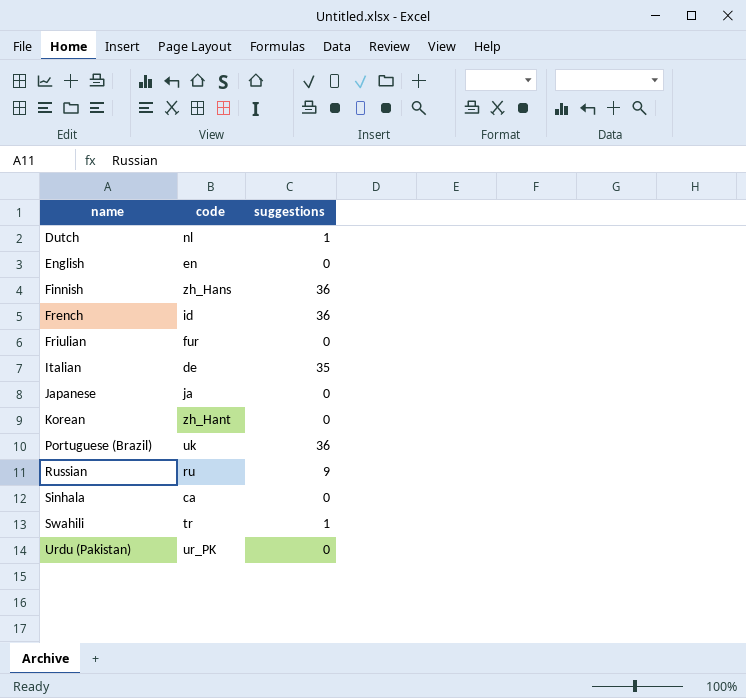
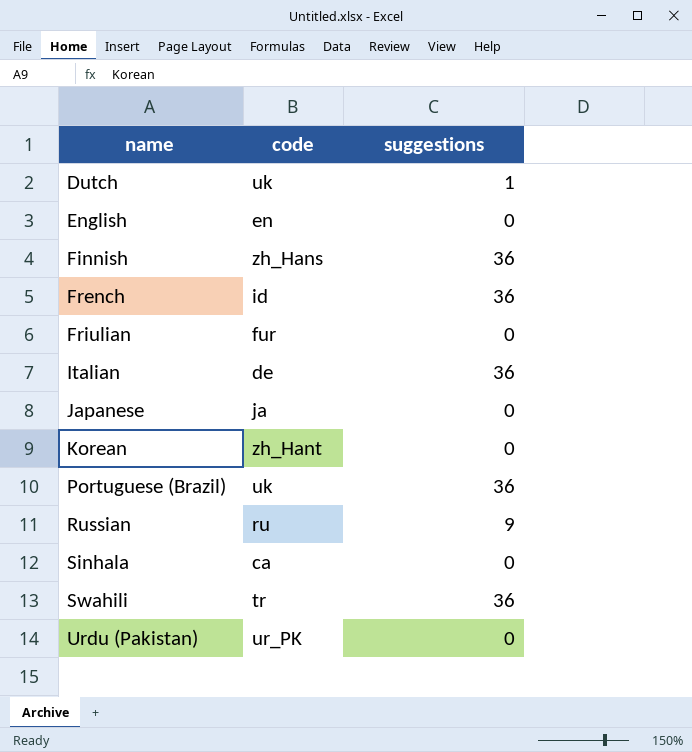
Dutch | code: nl -> uk
Italian | suggestions: 35 -> 36
Swahili | suggestions: 1 -> 36

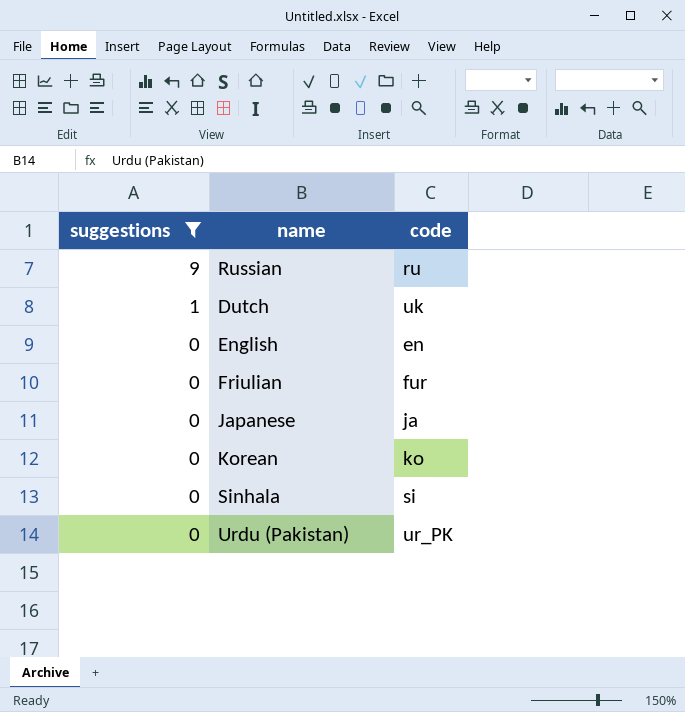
filter: none -> suggestions != 36
row order: name ascending -> suggestions descending
column suggestions | position: 3 -> 1
Korean | code: zh_Hant -> ko
Sinhala | code: ca -> si

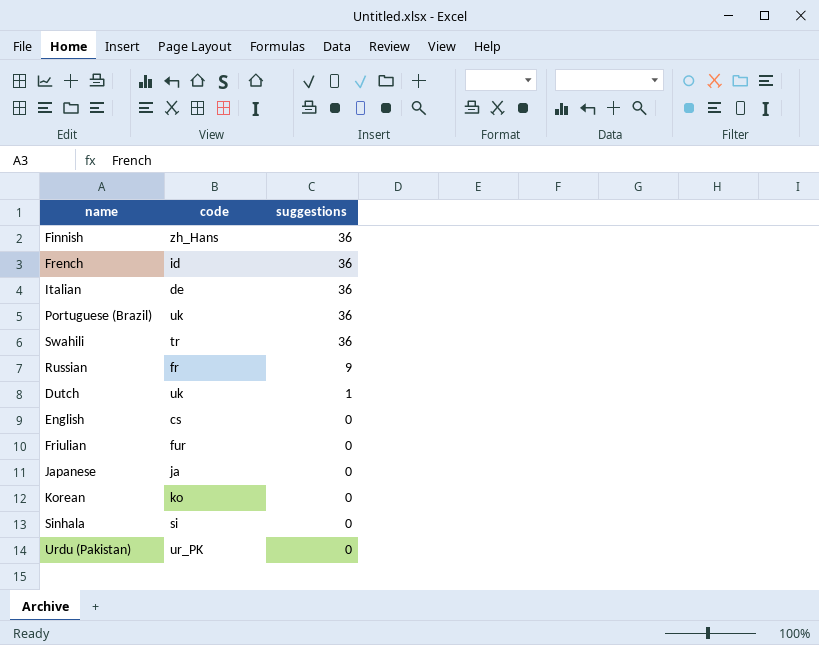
filter: suggestions != 36 -> none
column suggestions | position: 1 -> 3
Russian | code: ru -> fr
English | code: en -> cs

